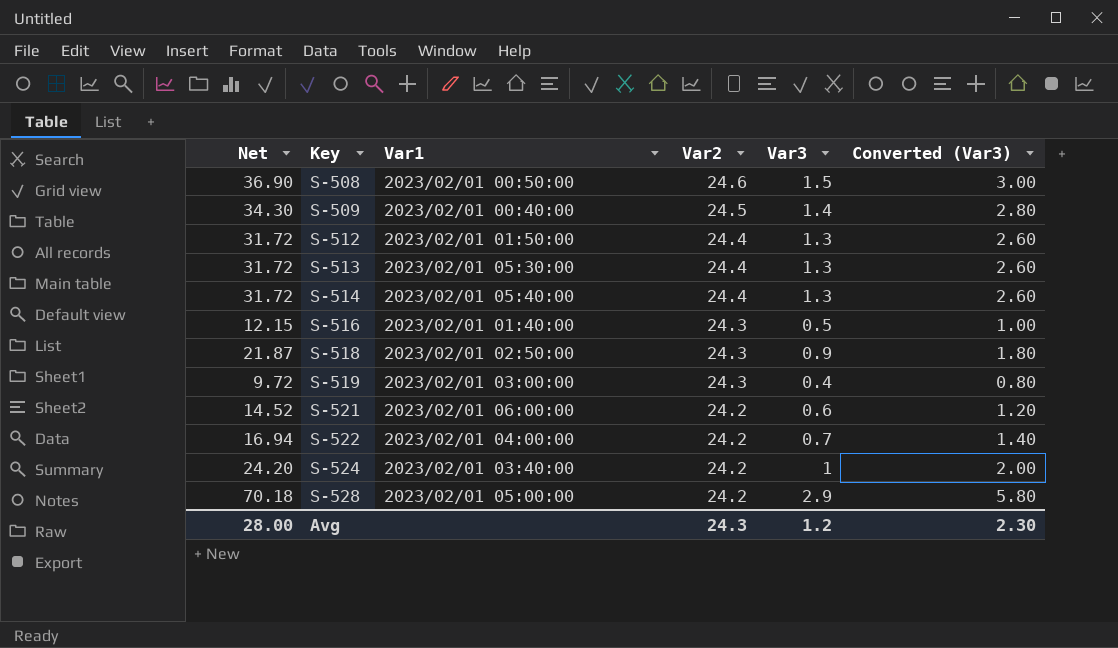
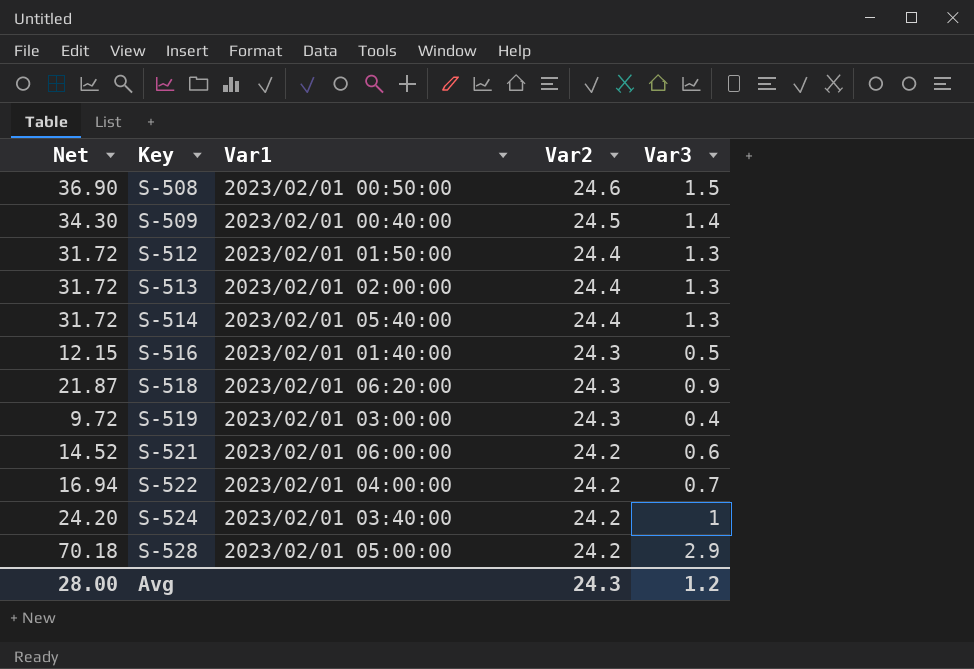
column Converted (Var3) | formula: [Var3] * 2 -> none
S-513 | Var1: 2023/02/01 05:30:00 -> 2023/02/01 02:00:00
S-518 | Var1: 2023/02/01 02:50:00 -> 2023/02/01 06:20:00

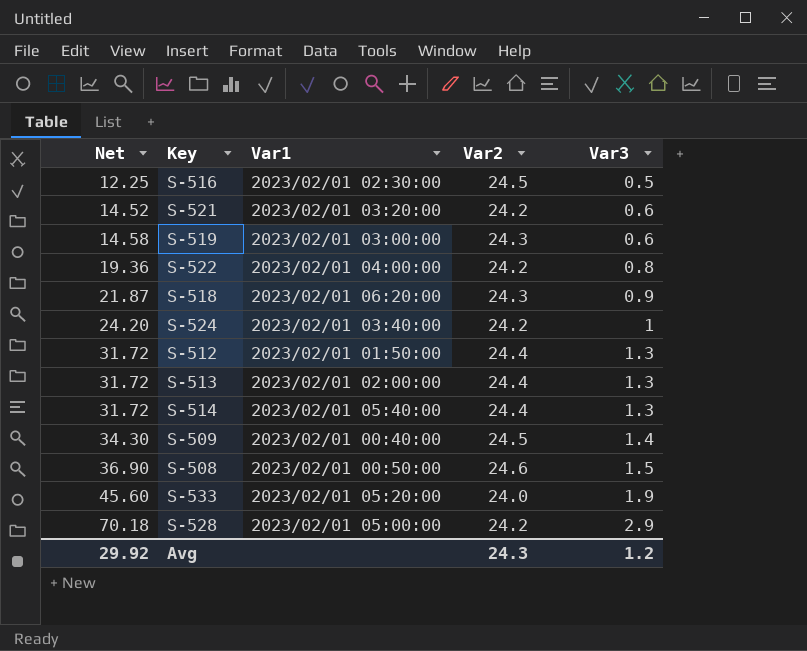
row order: Key ascending -> Net ascending
S-516 | Net: 12.15 -> 12.25
S-516 | Var1: 2023/02/01 01:40:00 -> 2023/02/01 02:30:00
S-516 | Var2: 24.3 -> 24.5
S-521 | Var1: 2023/02/01 06:00:00 -> 2023/02/01 03:20:00
S-519 | Net: 9.72 -> 14.58
S-519 | Var3: 0.4 -> 0.6
S-522 | Net: 16.94 -> 19.36
S-522 | Var3: 0.7 -> 0.8
row S-533: none -> 45.60 | 2023/02/01 05:20:00 | 24.0 | 1.9
Avg | Net: 28.00 -> 29.92

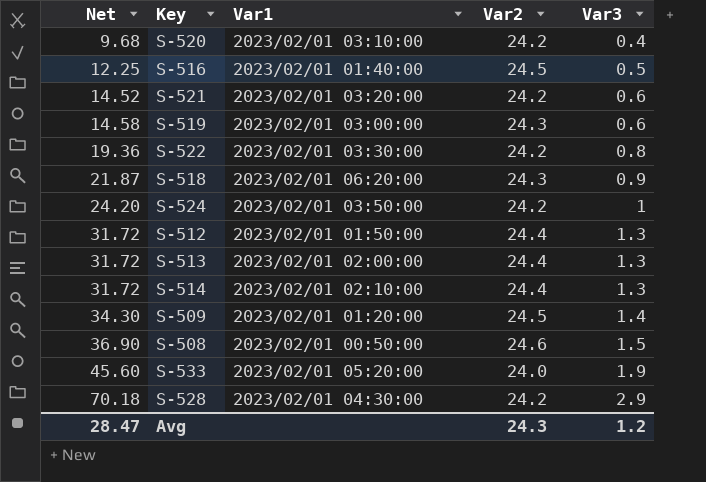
row S-520: none -> 9.68 | 2023/02/01 03:10:00 | 24.2 | 0.4
S-516 | Var1: 2023/02/01 02:30:00 -> 2023/02/01 01:40:00
S-522 | Var1: 2023/02/01 04:00:00 -> 2023/02/01 03:30:00
S-524 | Var1: 2023/02/01 03:40:00 -> 2023/02/01 03:50:00
S-514 | Var1: 2023/02/01 05:40:00 -> 2023/02/01 02:10:00
S-509 | Var1: 2023/02/01 00:40:00 -> 2023/02/01 01:20:00
S-528 | Var1: 2023/02/01 05:00:00 -> 2023/02/01 04:30:00
Avg | Net: 29.92 -> 28.47

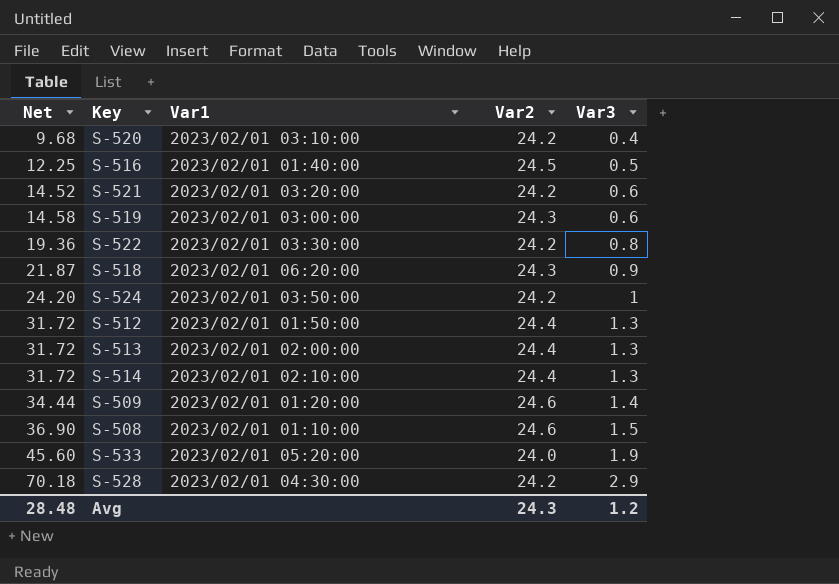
S-509 | Net: 34.30 -> 34.44
S-509 | Var2: 24.5 -> 24.6
S-508 | Var1: 2023/02/01 00:50:00 -> 2023/02/01 01:10:00
Avg | Net: 28.47 -> 28.48

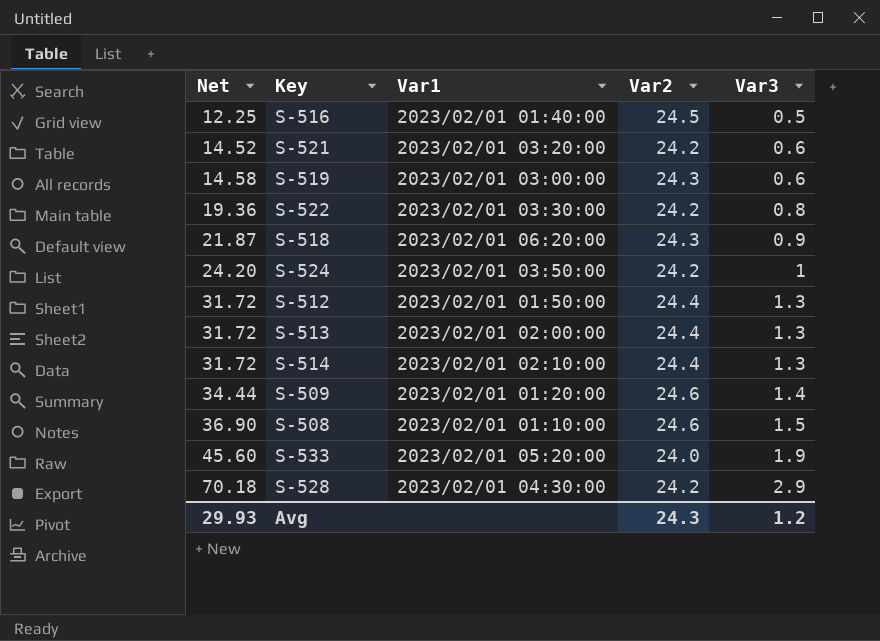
row S-520: 9.68 | 2023/02/01 03:10:00 | 24.2 | 0.4 -> none
Avg | Net: 28.48 -> 29.93

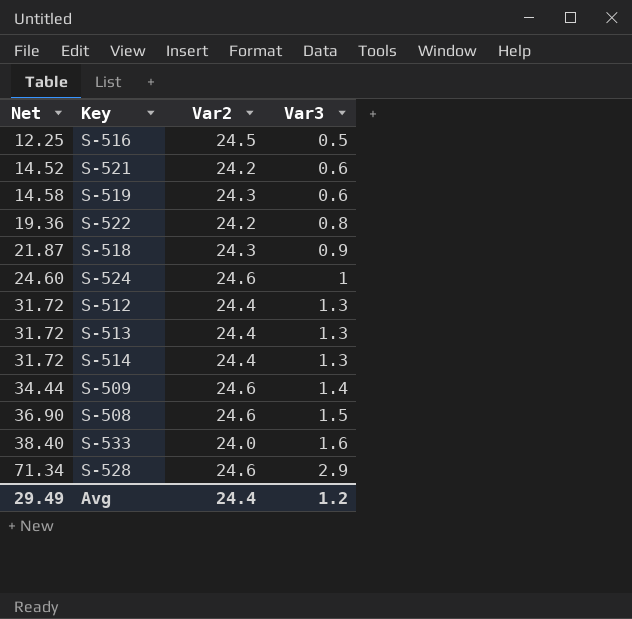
column Var1 | position: 3 -> none
S-524 | Net: 24.20 -> 24.60
S-524 | Var2: 24.2 -> 24.6
S-533 | Net: 45.60 -> 38.40
S-533 | Var3: 1.9 -> 1.6
S-528 | Net: 70.18 -> 71.34
S-528 | Var2: 24.2 -> 24.6
Avg | Net: 29.93 -> 29.49
Avg | Var2: 24.3 -> 24.4

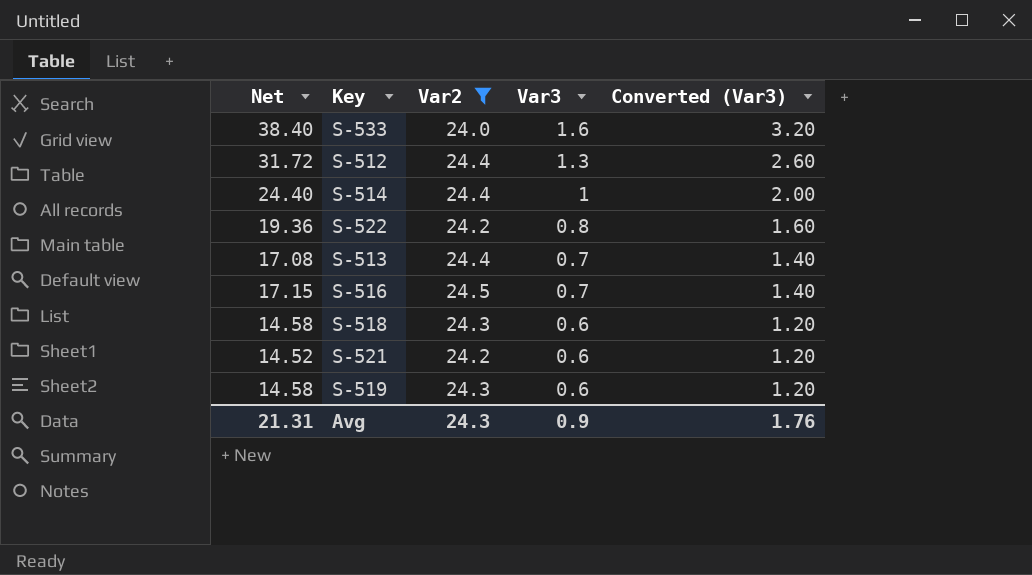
filter: none -> Var2 != 24.6
row order: Net ascending -> Var3 descending
column Converted (Var3) | formula: none -> [Var3] * 2
S-514 | Net: 31.72 -> 24.40
S-514 | Var3: 1.3 -> 1
S-513 | Net: 31.72 -> 17.08
S-513 | Var3: 1.3 -> 0.7
S-516 | Net: 12.25 -> 17.15
S-516 | Var3: 0.5 -> 0.7
S-518 | Net: 21.87 -> 14.58
S-518 | Var3: 0.9 -> 0.6
Avg | Net: 29.49 -> 21.31
Avg | Var2: 24.4 -> 24.3
Avg | Var3: 1.2 -> 0.9

